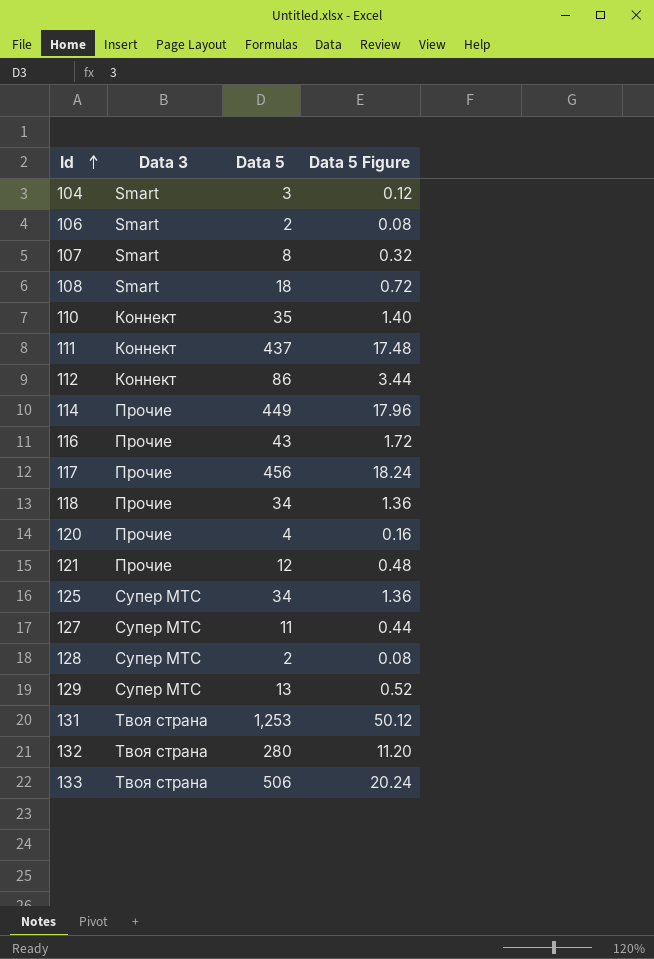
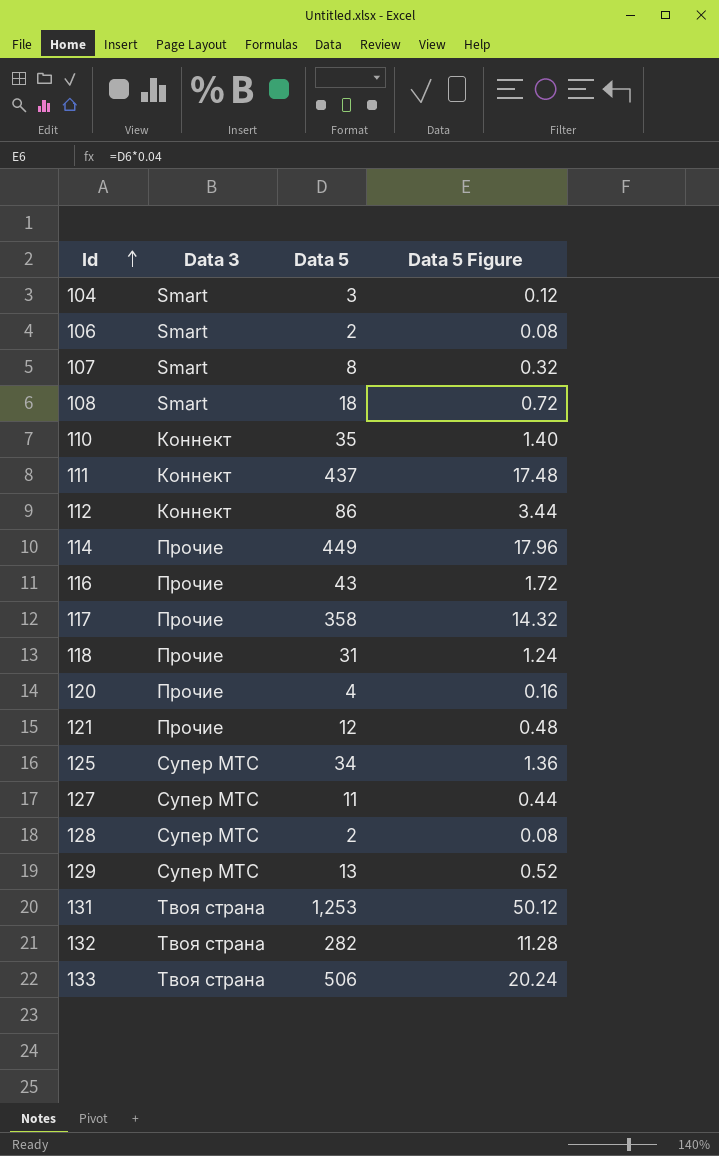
117 | Data 5: 456 -> 358
117 | Data 5 Figure: 18.24 -> 14.32
118 | Data 5: 34 -> 31
118 | Data 5 Figure: 1.36 -> 1.24
132 | Data 5: 280 -> 282
132 | Data 5 Figure: 11.20 -> 11.28

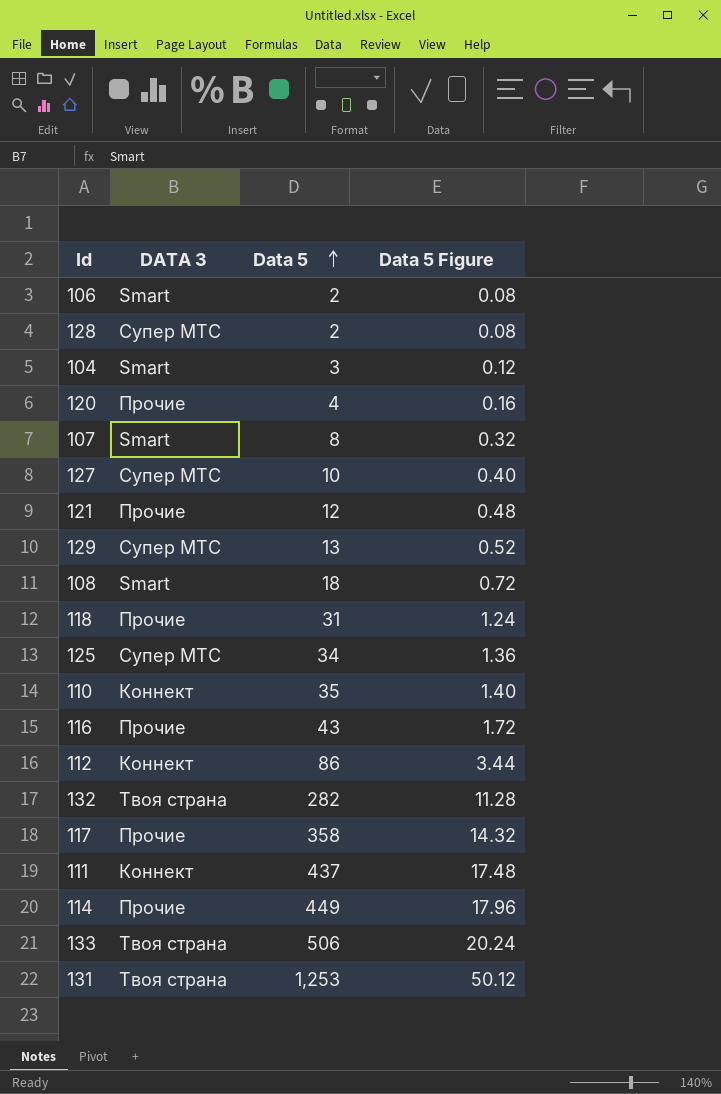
row order: Id ascending -> Data 5 ascending
column name: Data 3 -> DATA 3
127 | Data 5: 11 -> 10
127 | Data 5 Figure: 0.44 -> 0.40

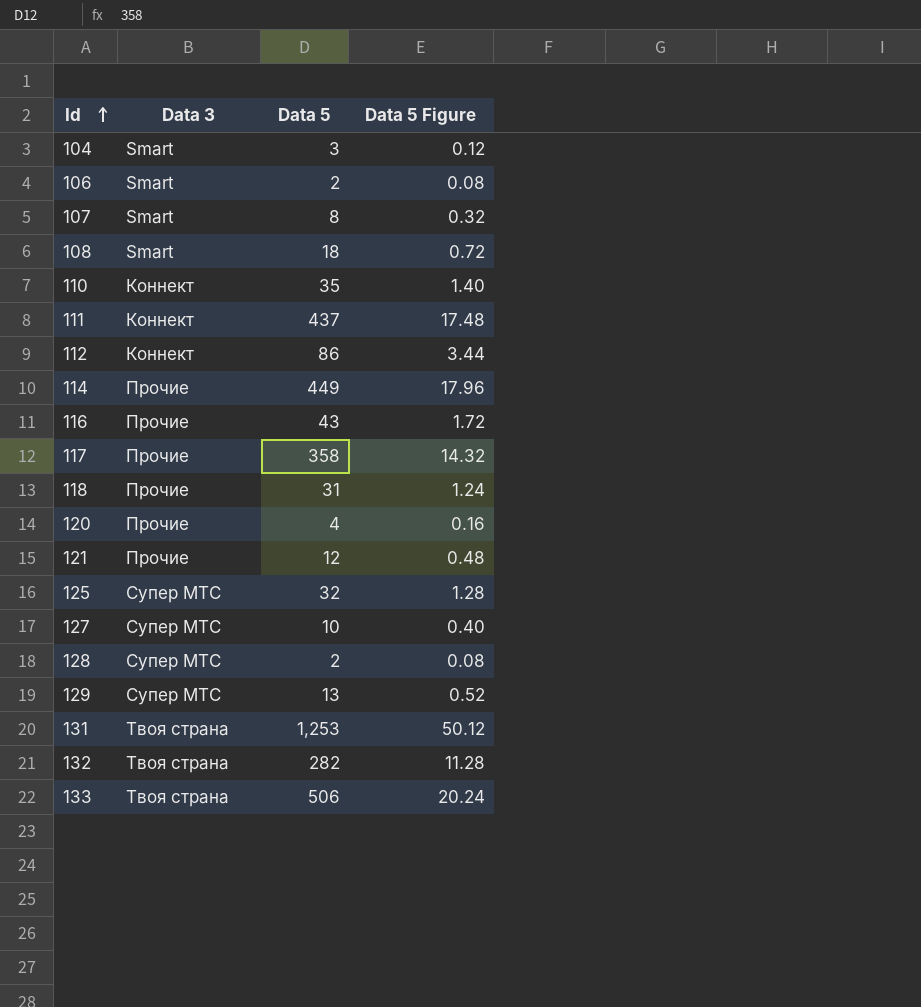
row order: Data 5 ascending -> Id ascending
column name: DATA 3 -> Data 3
125 | Data 5: 34 -> 32
125 | Data 5 Figure: 1.36 -> 1.28

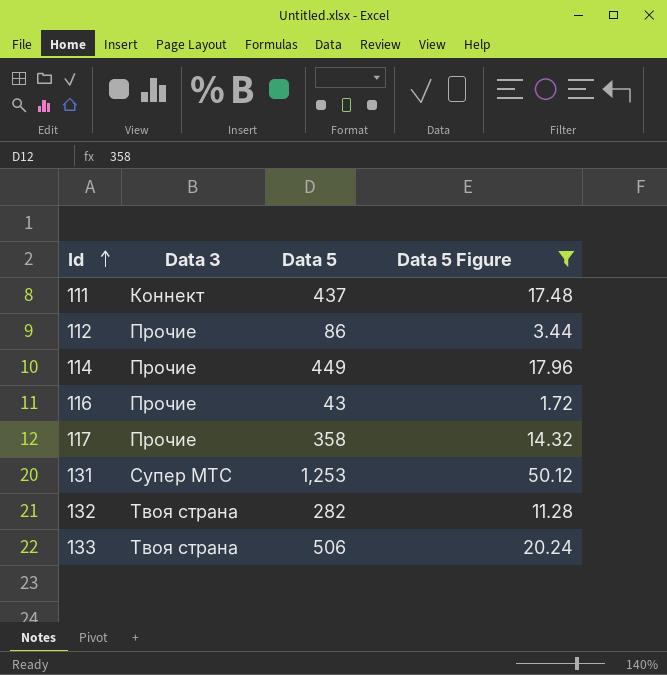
filter: none -> Data 5 Figure >= 1.72
112 | Data 3: Коннект -> Прочие
131 | Data 3: Твоя страна -> Супер МТС

